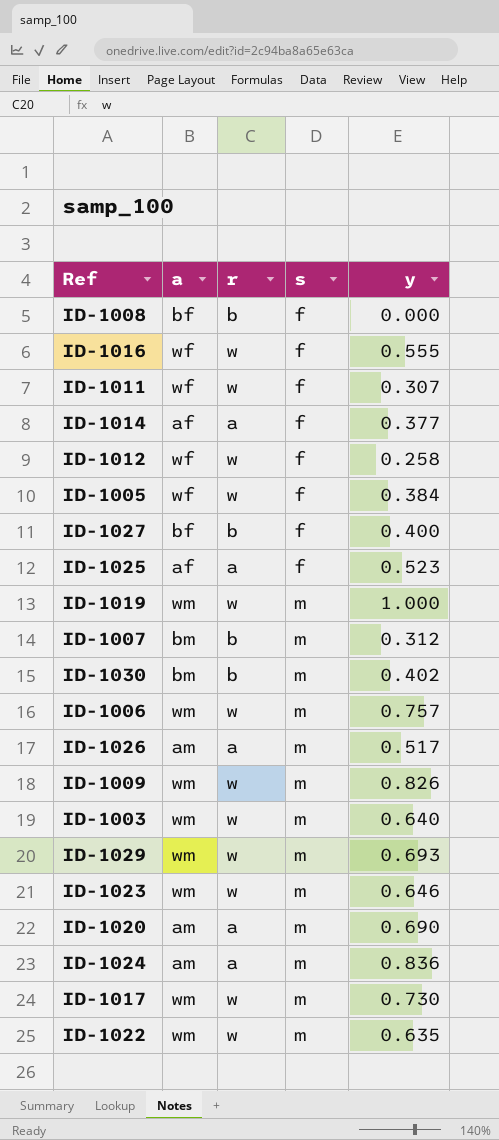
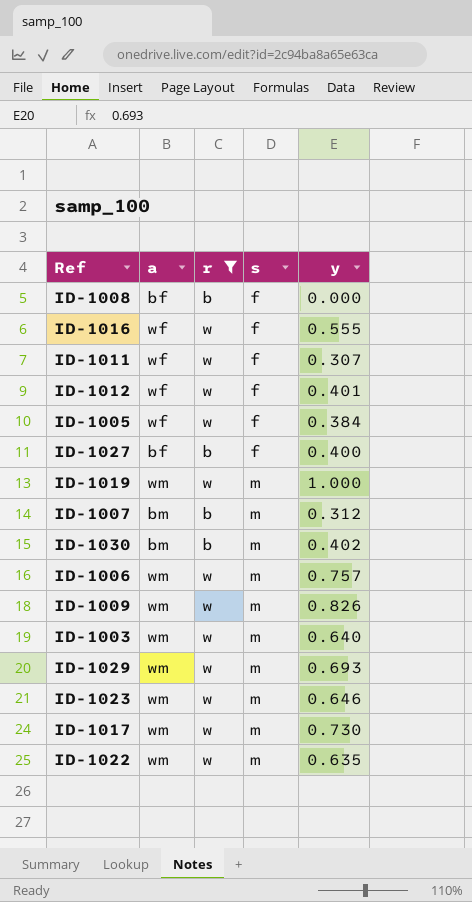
filter: none -> r != a
ID-1012 | y: 0.258 -> 0.401

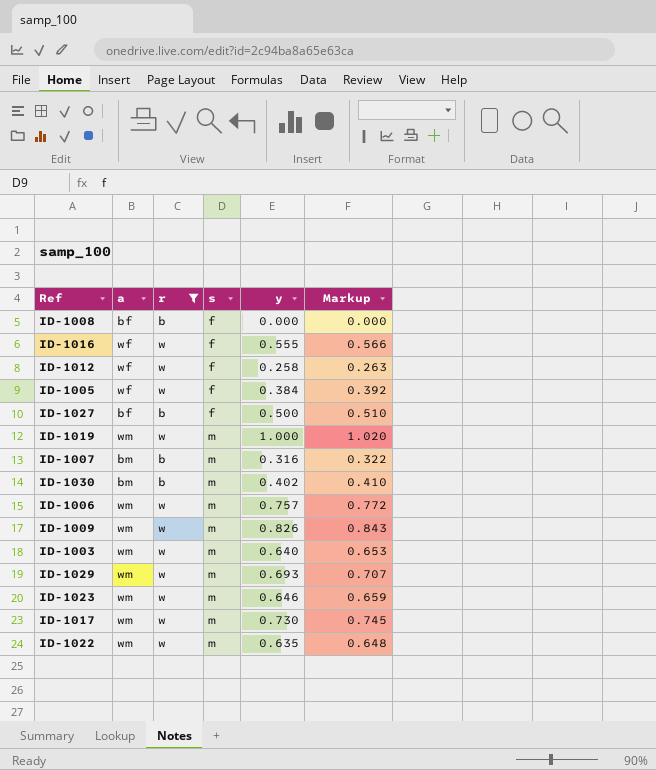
column Markup | formula: none -> [y] * 1.02
row ID-1011: wf | w | f | 0.307 -> none
ID-1012 | y: 0.401 -> 0.258
ID-1027 | y: 0.400 -> 0.500
ID-1007 | y: 0.312 -> 0.316

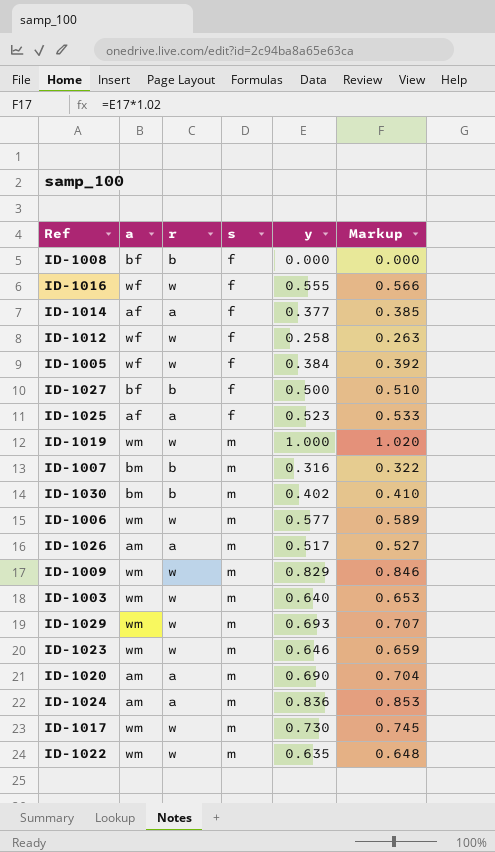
filter: r != a -> none
ID-1006 | y: 0.757 -> 0.577
ID-1006 | Markup: 0.772 -> 0.589
ID-1009 | y: 0.826 -> 0.829
ID-1009 | Markup: 0.843 -> 0.846

